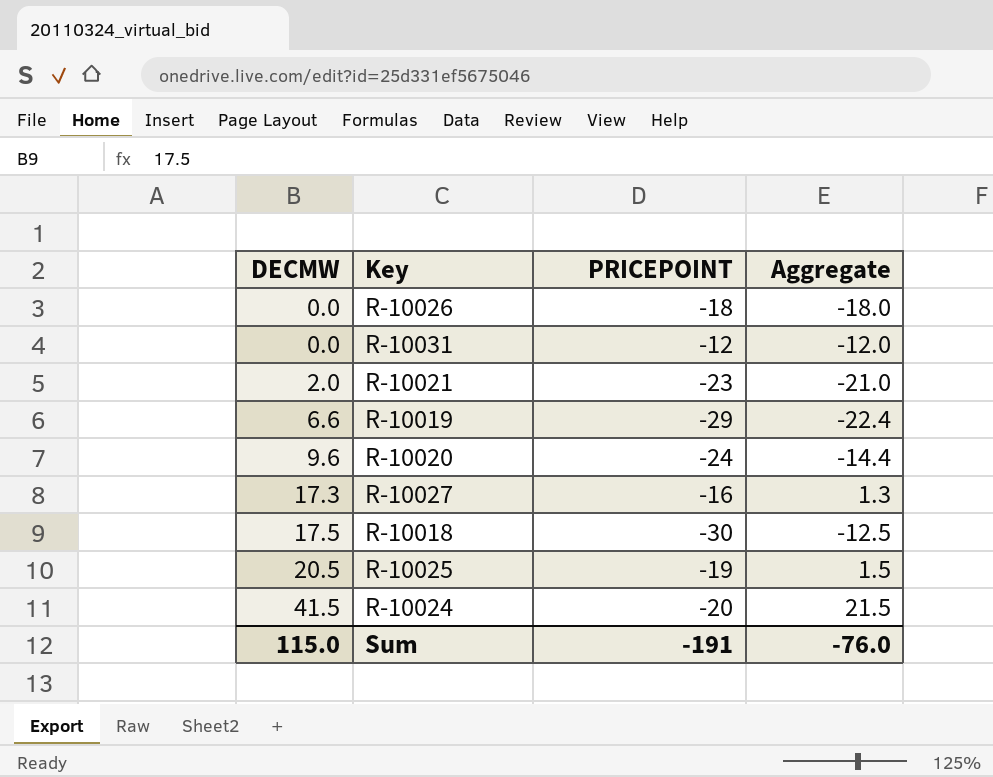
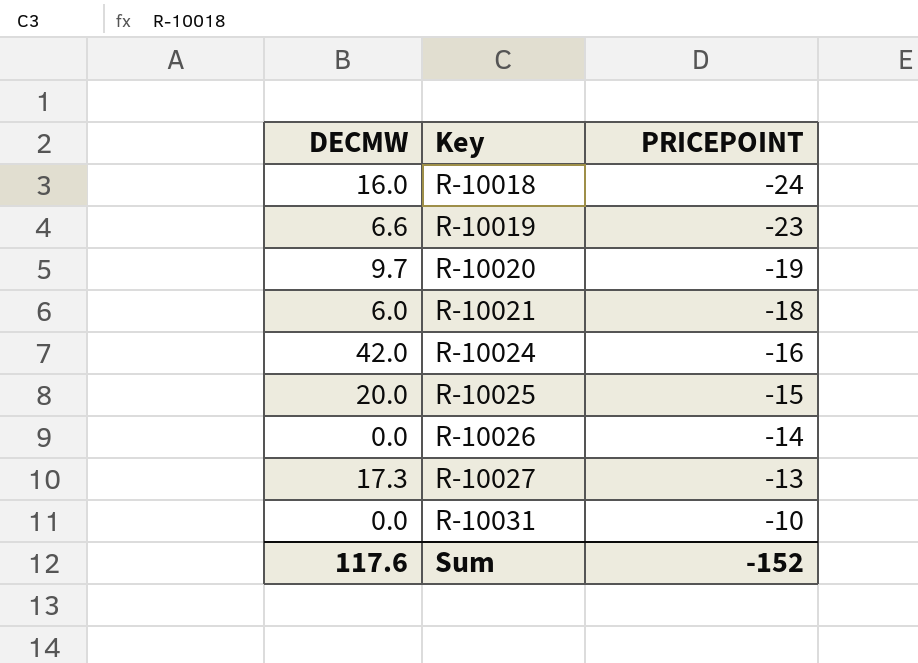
row order: DECMW ascending -> Key ascending
column Aggregate | formula: [DECMW] + [PRICEPOINT] -> none
R-10018 | DECMW: 17.5 -> 16.0
R-10018 | PRICEPOINT: -30 -> -24
R-10019 | PRICEPOINT: -29 -> -23
R-10020 | DECMW: 9.6 -> 9.7
R-10020 | PRICEPOINT: -24 -> -19
R-10021 | DECMW: 2.0 -> 6.0
R-10021 | PRICEPOINT: -23 -> -18
R-10024 | DECMW: 41.5 -> 42.0
R-10024 | PRICEPOINT: -20 -> -16
R-10025 | DECMW: 20.5 -> 20.0
R-10025 | PRICEPOINT: -19 -> -15
R-10026 | PRICEPOINT: -18 -> -14
R-10027 | PRICEPOINT: -16 -> -13
R-10031 | PRICEPOINT: -12 -> -10
Sum | DECMW: 115.0 -> 117.6
Sum | PRICEPOINT: -191 -> -152

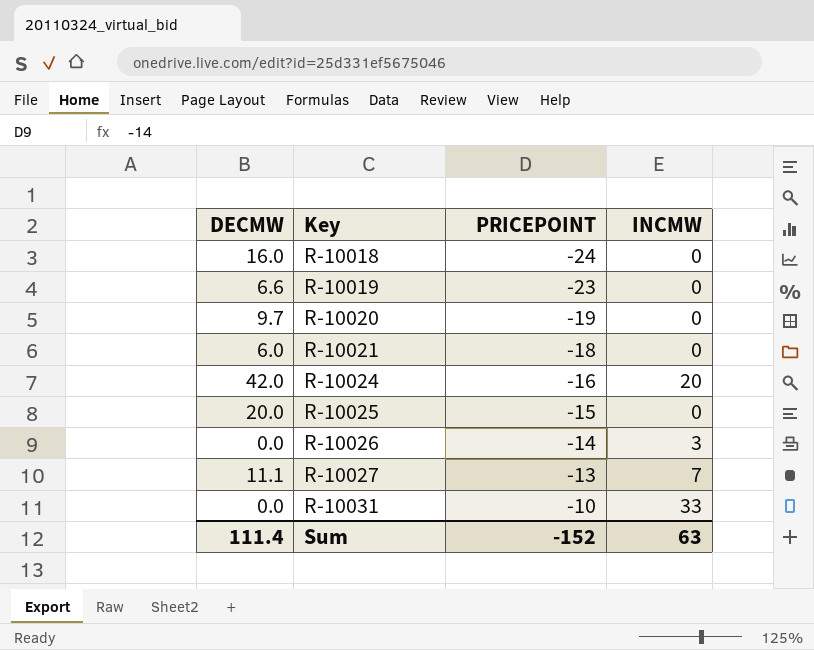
column INCMW | position: none -> 4
R-10027 | DECMW: 17.3 -> 11.1
Sum | DECMW: 117.6 -> 111.4

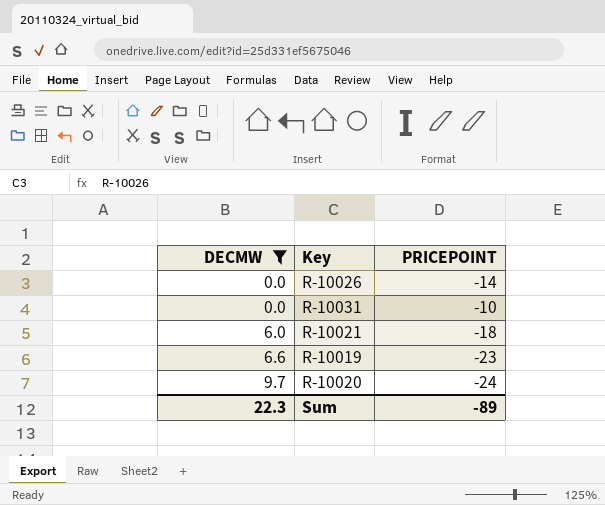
filter: none -> DECMW <= 9.7
row order: Key ascending -> DECMW ascending
column INCMW | position: 4 -> none
R-10020 | PRICEPOINT: -19 -> -24
Sum | DECMW: 111.4 -> 22.3
Sum | PRICEPOINT: -152 -> -89

